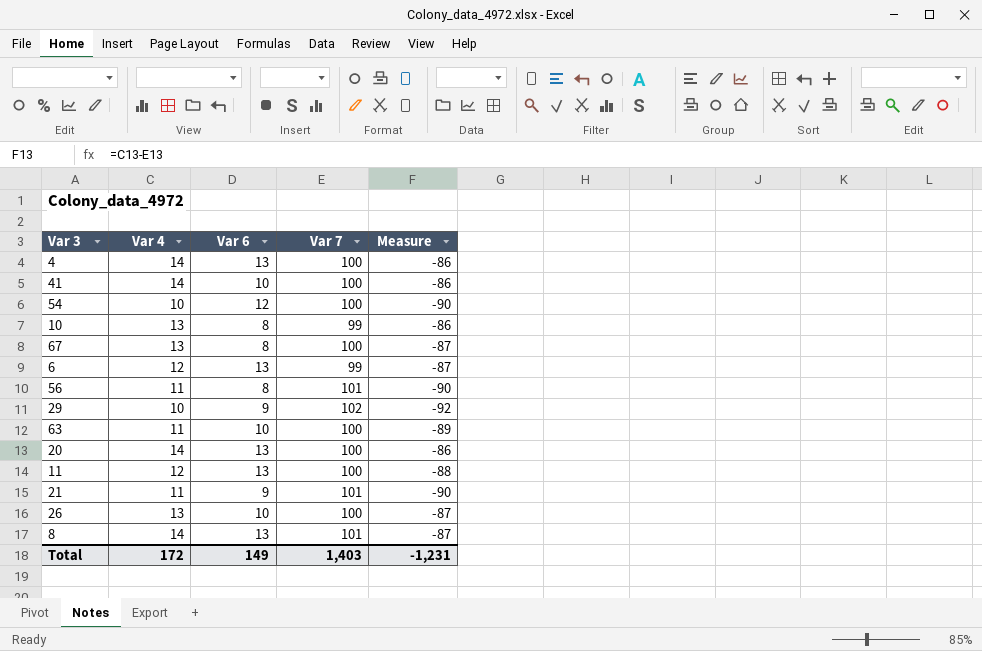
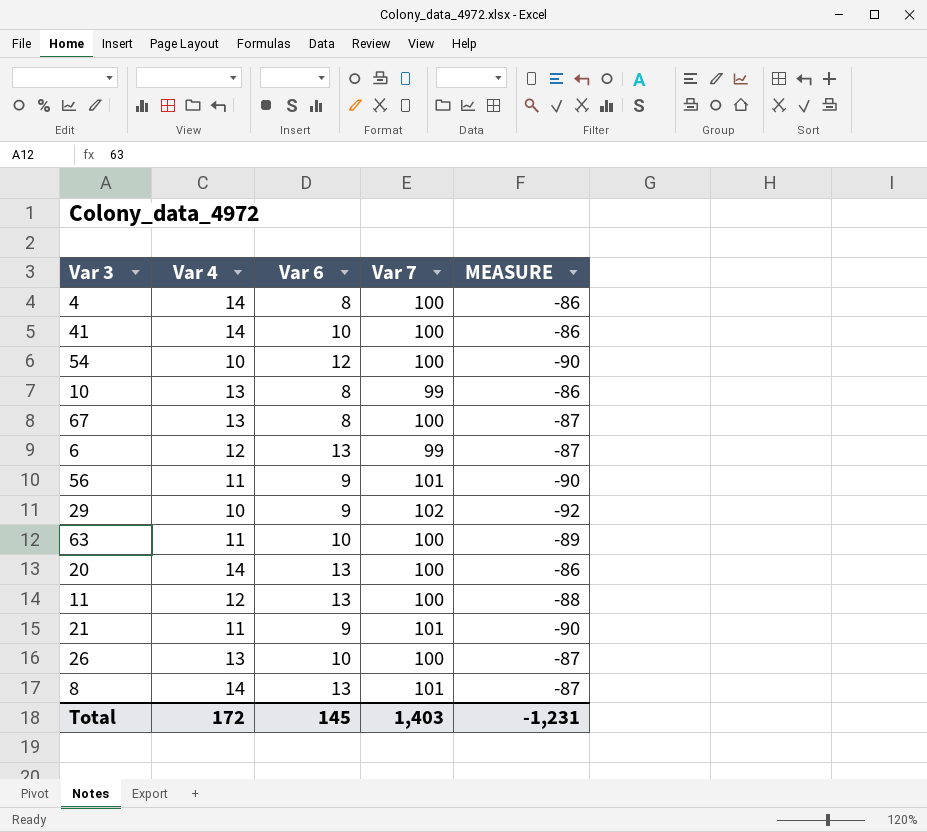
column name: Measure -> MEASURE
4 | Var 6: 13 -> 8
56 | Var 6: 8 -> 9
Total | Var 6: 149 -> 145

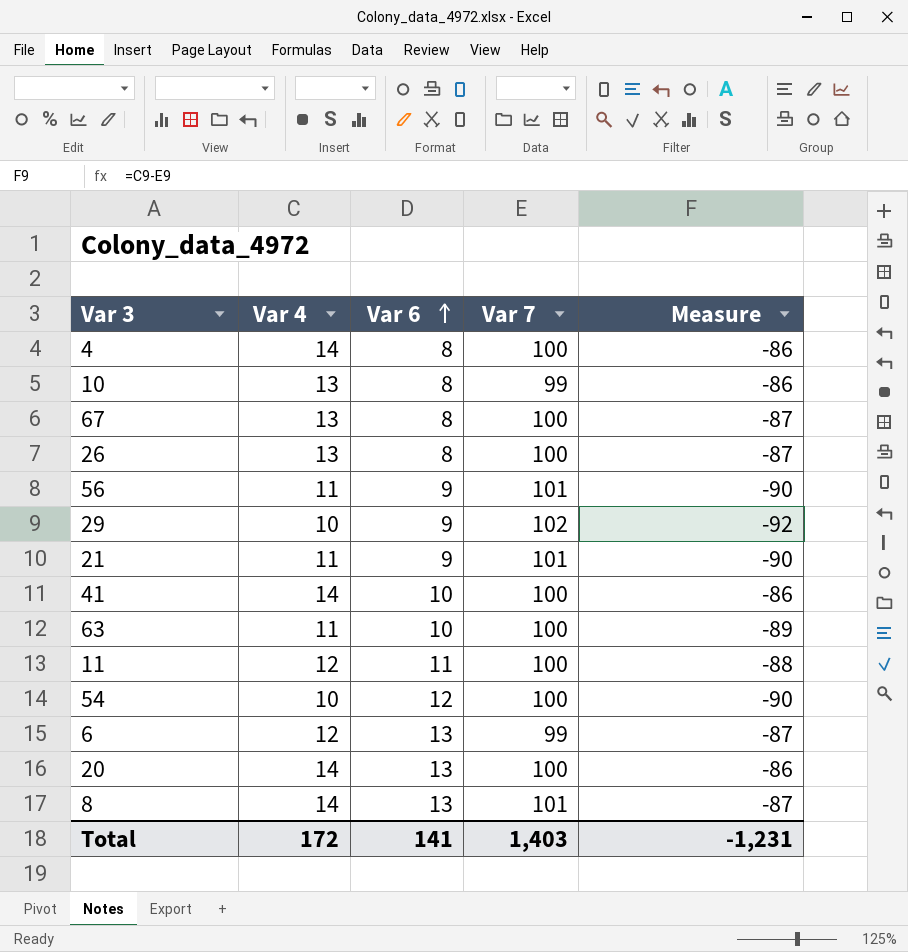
row order: none -> Var 6 ascending
column name: MEASURE -> Measure
26 | Var 6: 10 -> 8
11 | Var 6: 13 -> 11
Total | Var 6: 145 -> 141

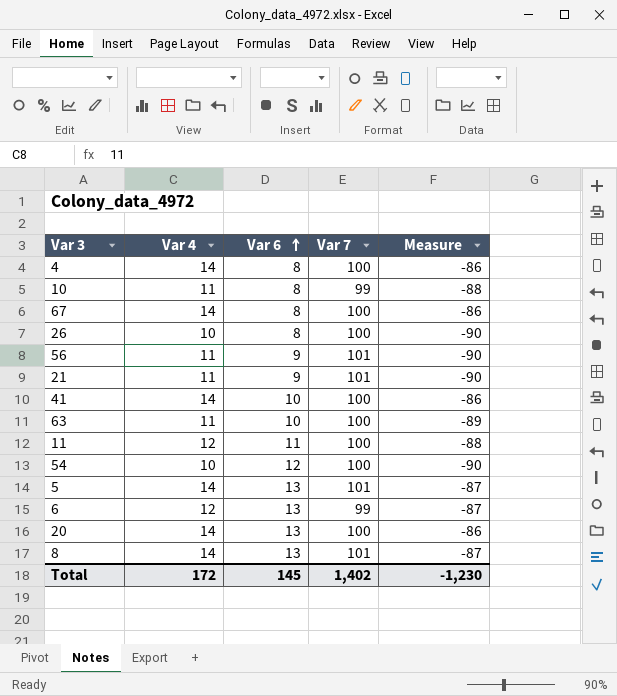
row 29: 10 | 9 | 102 | -92 -> none
10 | Var 4: 13 -> 11
10 | Measure: -86 -> -88
67 | Var 4: 13 -> 14
67 | Measure: -87 -> -86
26 | Var 4: 13 -> 10
26 | Measure: -87 -> -90
row 5: none -> 14 | 13 | 101 | -87
Total | Var 6: 141 -> 145
Total | Var 7: 1,403 -> 1,402
Total | Measure: -1,231 -> -1,230

